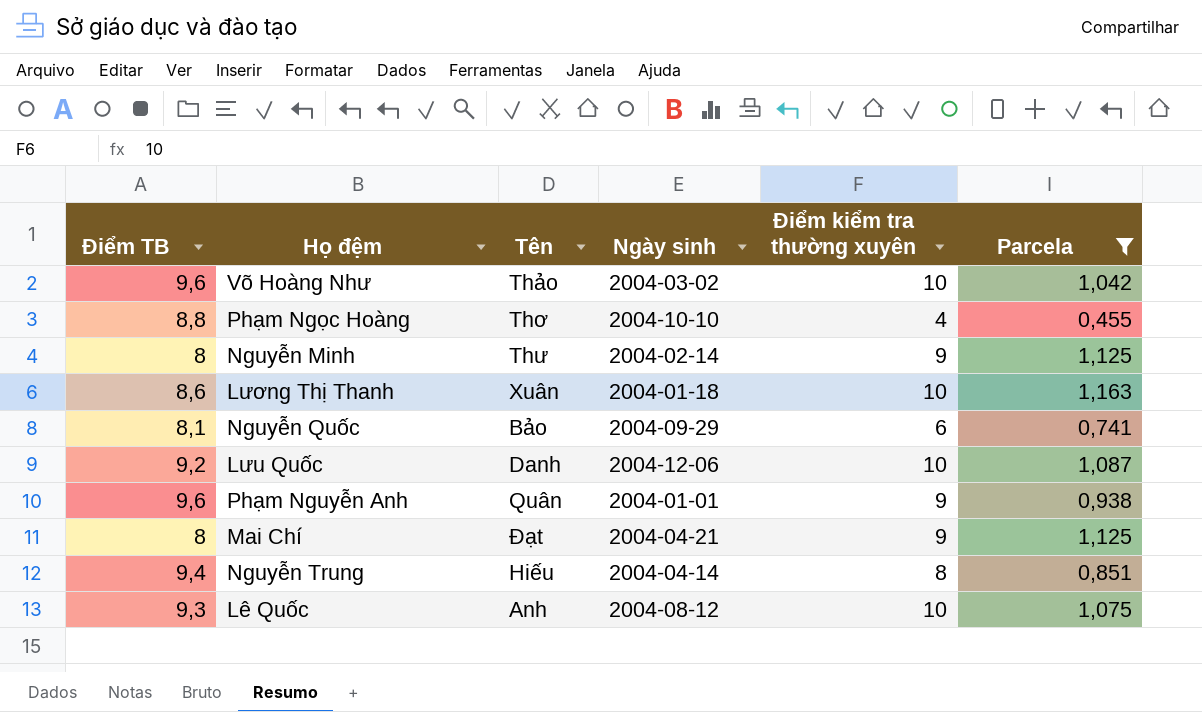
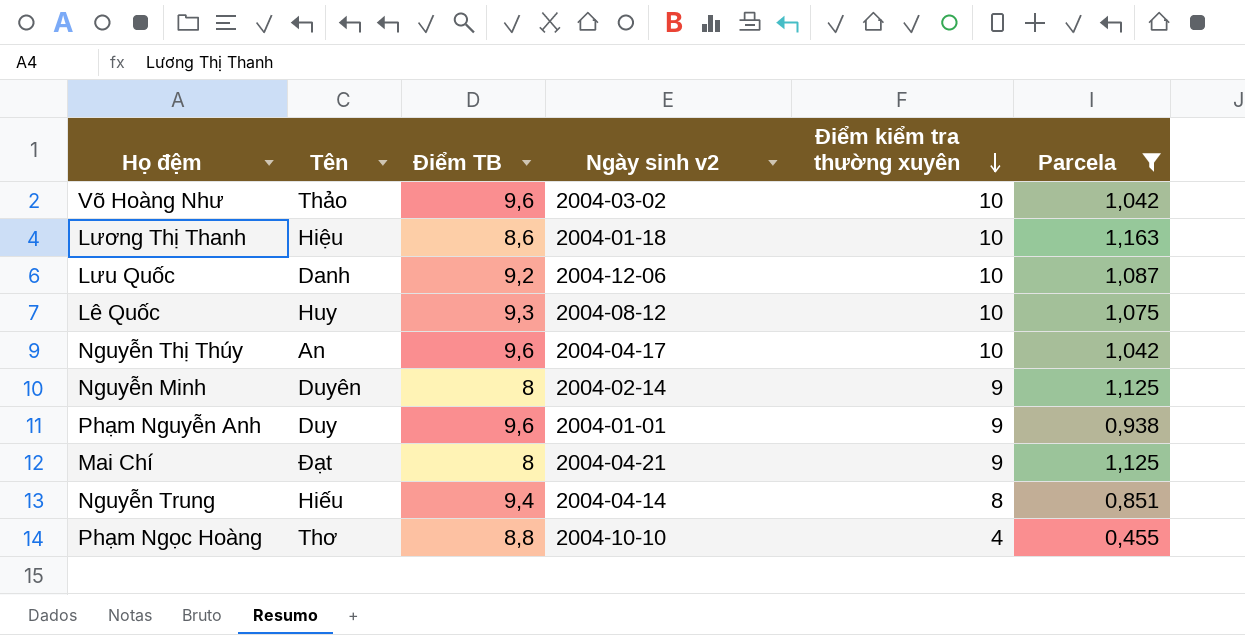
row order: none -> Điểm kiểm tra thường xuyên descending
column Điểm TB | position: 1 -> 3
column name: Ngày sinh -> Ngày sinh v2
row Nguyễn Quốc: 8,1 | Bảo | 2004-09-29 | 6 | 0,741 -> none
Lương Thị Thanh | Tên: Xuân -> Hiệu
Lê Quốc | Tên: Anh -> Huy
row Nguyễn Thị Thúy: none -> An | 9,6 | 2004-04-17 | 10 | 1,042
Nguyễn Minh | Tên: Thư -> Duyên
Phạm Nguyễn Anh | Tên: Quân -> Duy

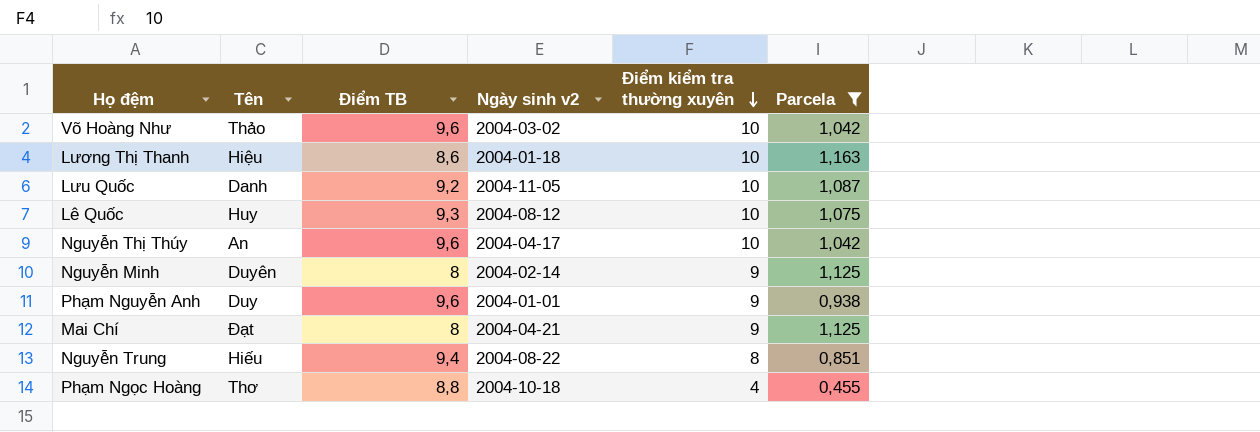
Lưu Quốc | Ngày sinh v2: 2004-12-06 -> 2004-11-05
Nguyễn Trung | Ngày sinh v2: 2004-04-14 -> 2004-08-22
Phạm Ngọc Hoàng | Ngày sinh v2: 2004-10-10 -> 2004-10-18

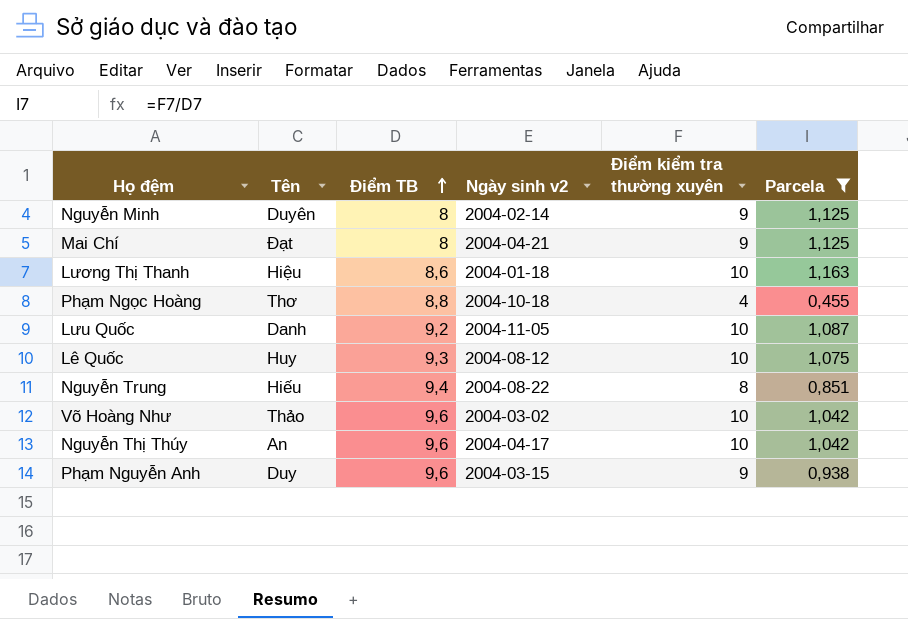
row order: Điểm kiểm tra thường xuyên descending -> Điểm TB ascending
Phạm Nguyễn Anh | Ngày sinh v2: 2004-01-01 -> 2004-03-15

